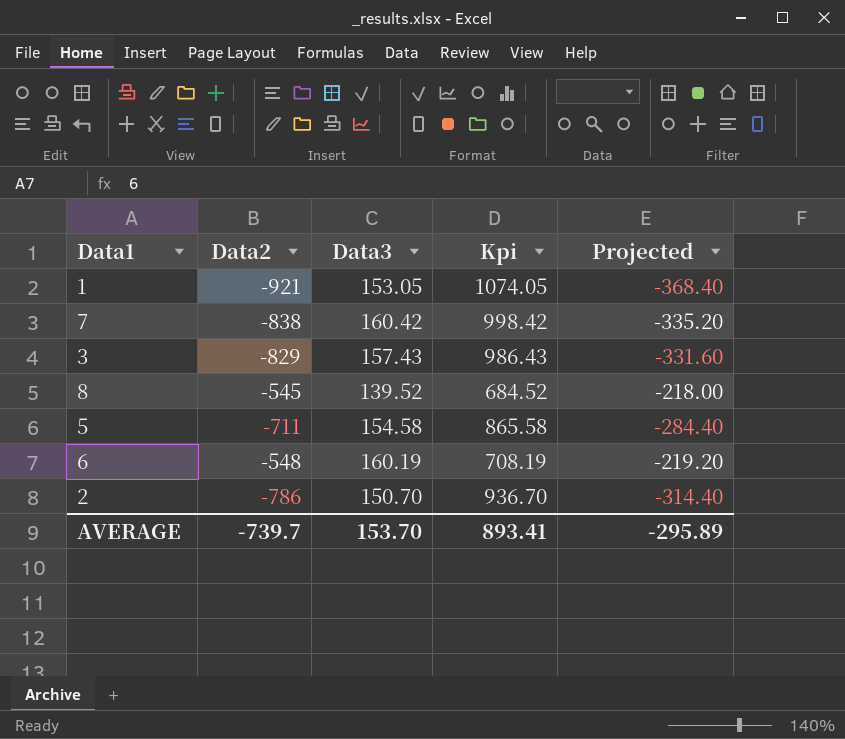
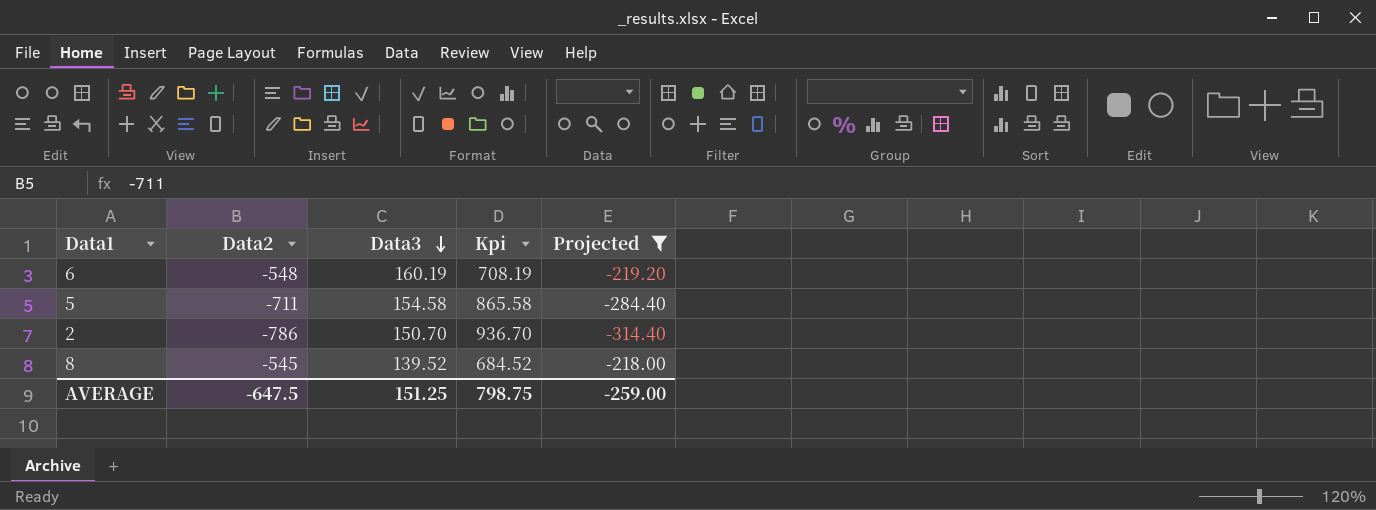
filter: none -> Projected >= -314.40
row order: none -> Data3 descending
AVERAGE | Data2: -739.7 -> -647.5
AVERAGE | Data3: 153.70 -> 151.25
AVERAGE | Kpi: 893.41 -> 798.75
AVERAGE | Projected: -295.89 -> -259.00

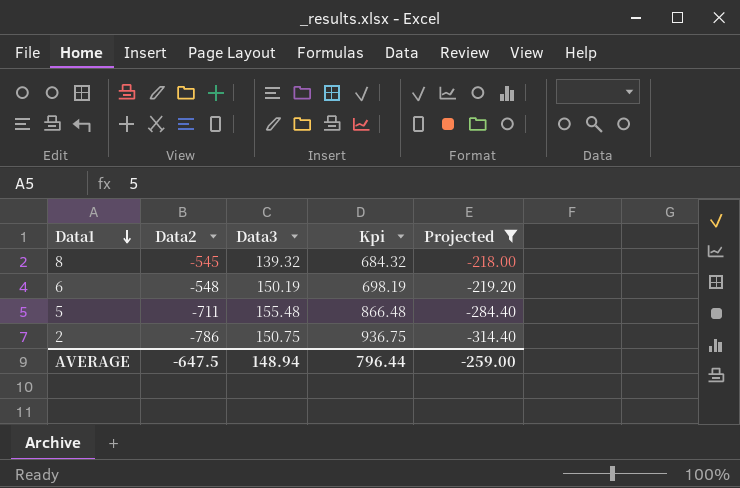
row order: Data3 descending -> Data1 descending
8 | Data3: 139.52 -> 139.32
8 | Kpi: 684.52 -> 684.32
6 | Data3: 160.19 -> 150.19
6 | Kpi: 708.19 -> 698.19
5 | Data3: 154.58 -> 155.48
5 | Kpi: 865.58 -> 866.48
2 | Data3: 150.70 -> 150.75
2 | Kpi: 936.70 -> 936.75
AVERAGE | Data3: 151.25 -> 148.94
AVERAGE | Kpi: 798.75 -> 796.44

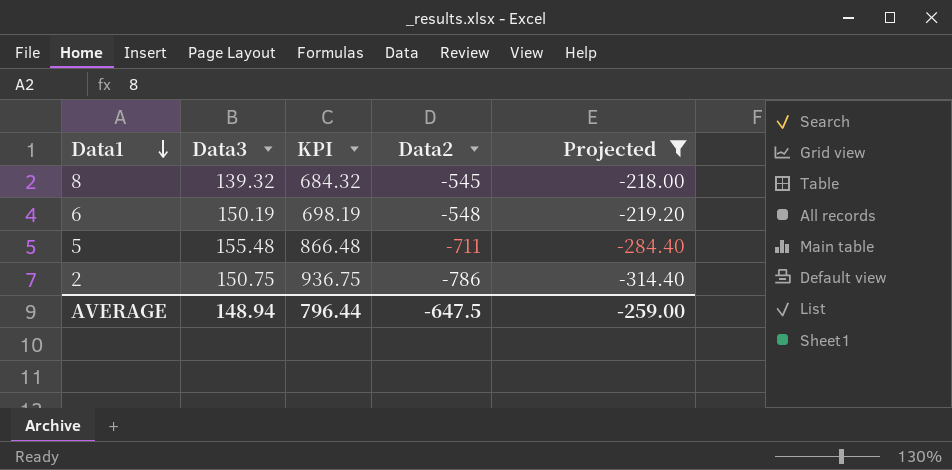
column name: Kpi -> KPI
column Data2 | position: 2 -> 4

